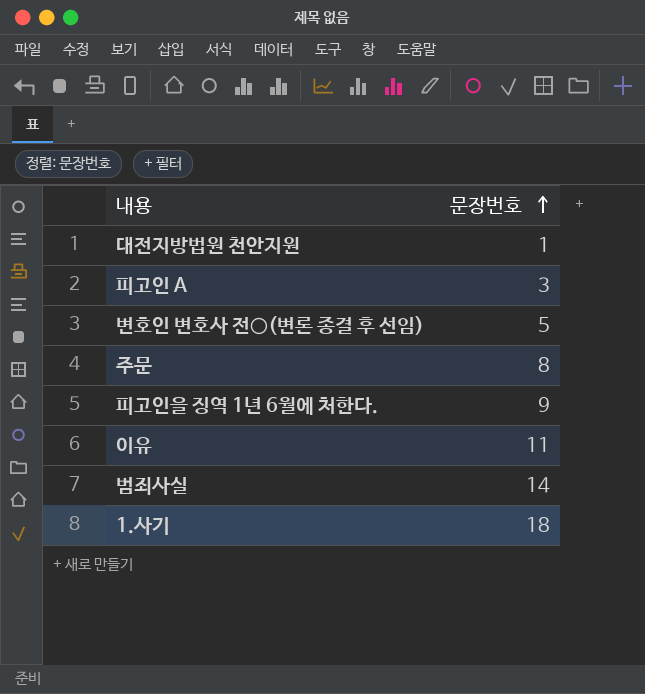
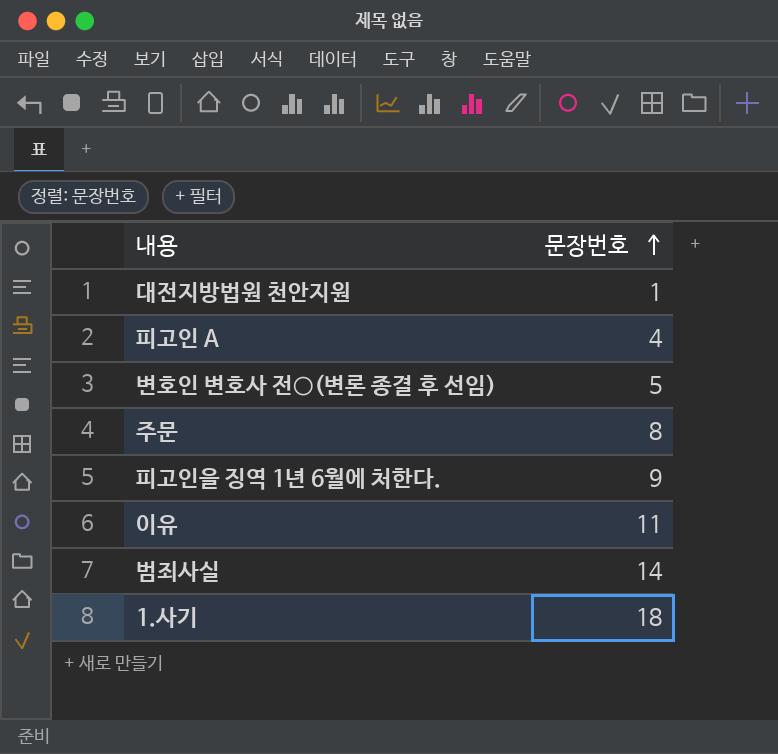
피고인 A | 문장번호: 3 -> 4

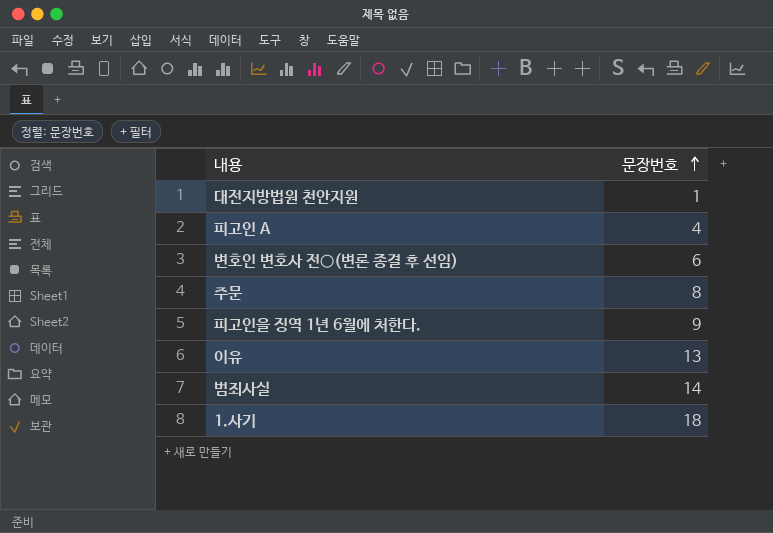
변호인 변호사 전○(변론 종결 후 선임) | 문장번호: 5 -> 6
이유 | 문장번호: 11 -> 13

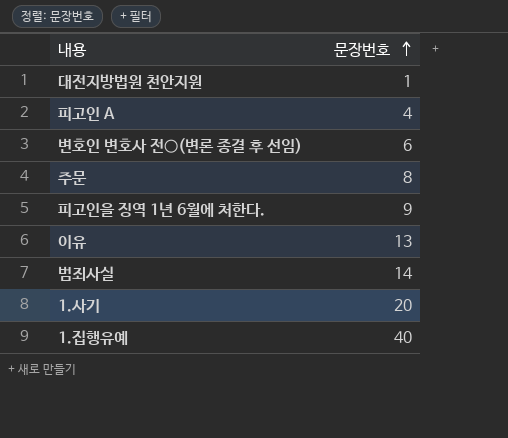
1.사기 | 문장번호: 18 -> 20
row 1.집행유예: none -> 40

